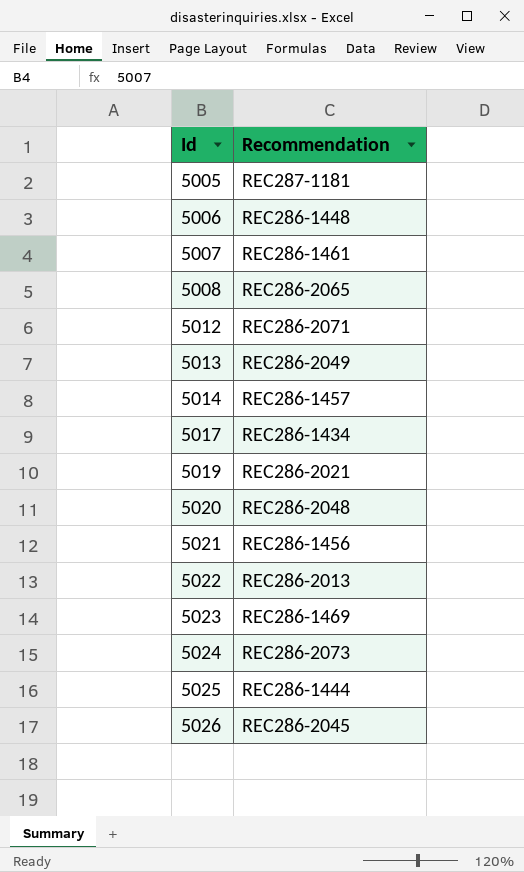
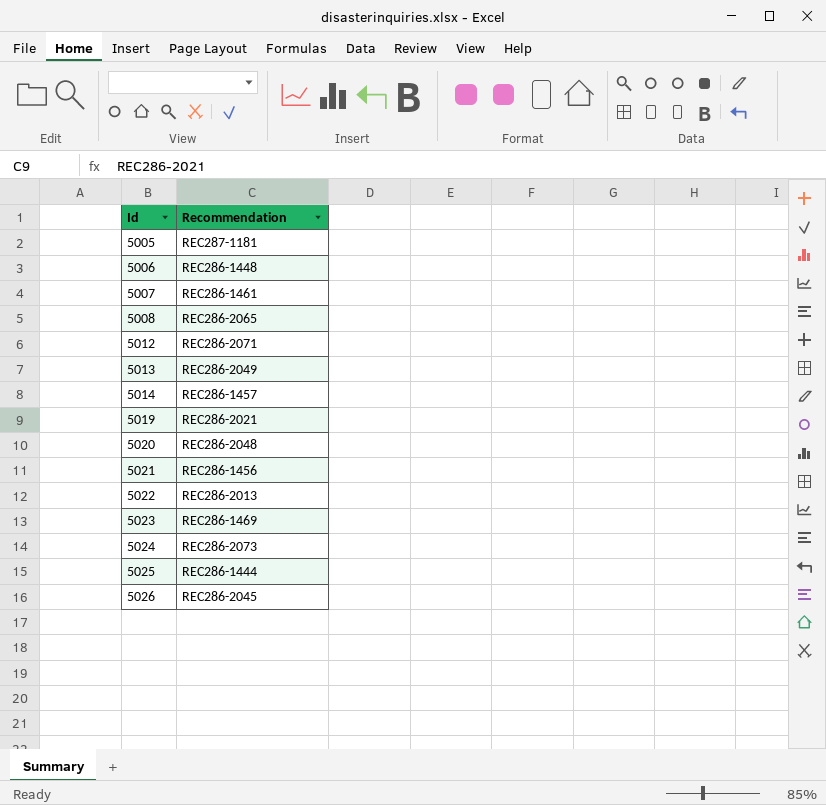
row 5017: REC286-1434 -> none

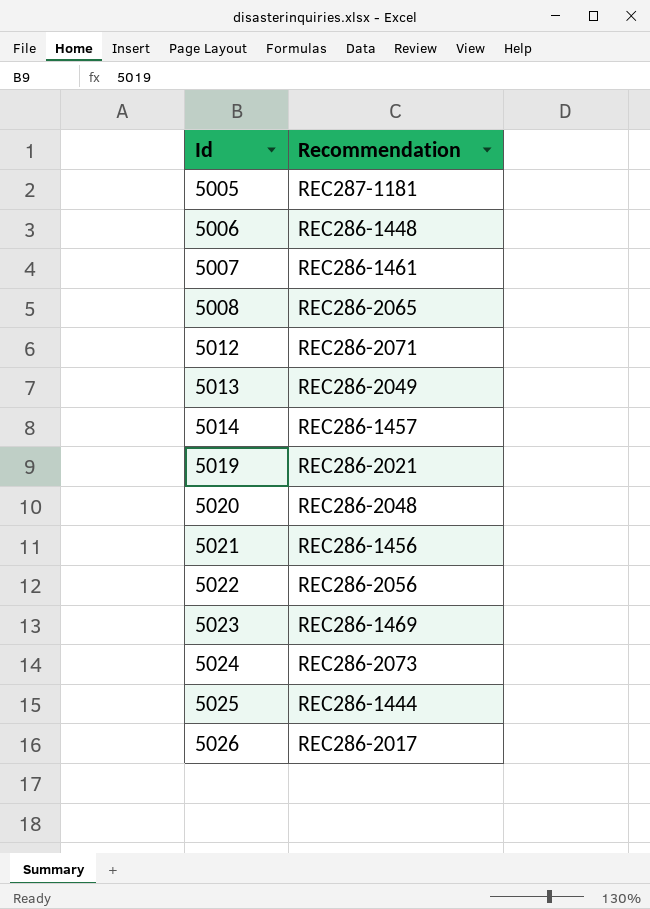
5022 | Recommendation: REC286-2013 -> REC286-2056
5026 | Recommendation: REC286-2045 -> REC286-2017

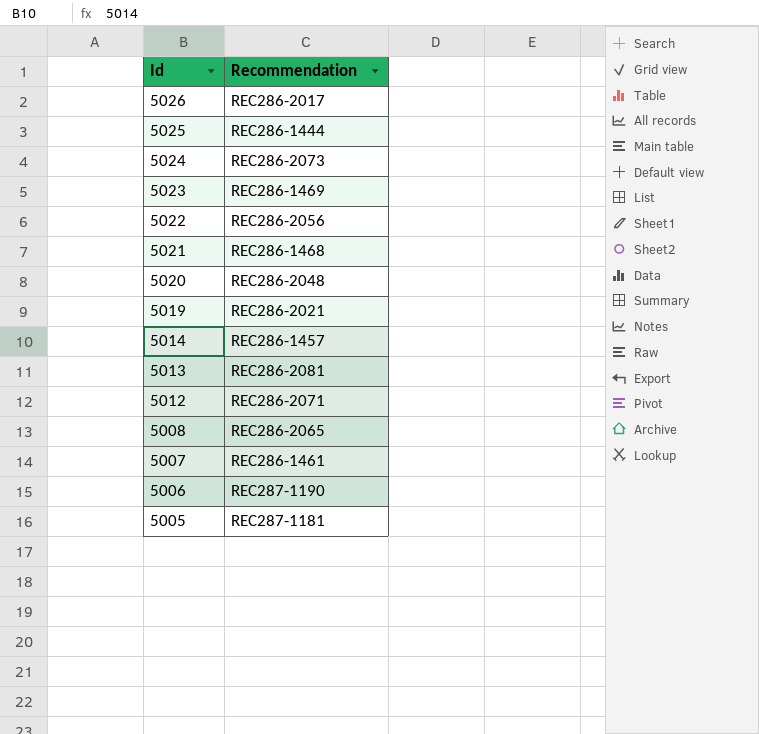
row order: Id ascending -> Id descending
5021 | Recommendation: REC286-1456 -> REC286-1468
5013 | Recommendation: REC286-2049 -> REC286-2081
5006 | Recommendation: REC286-1448 -> REC287-1190

